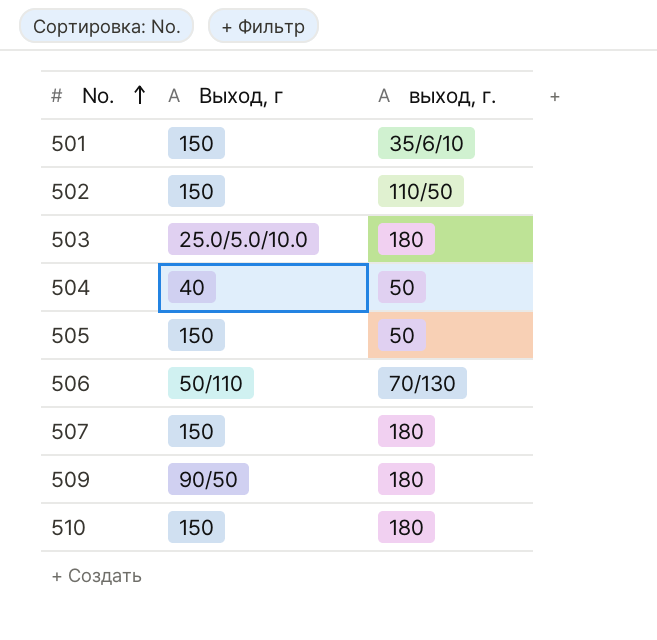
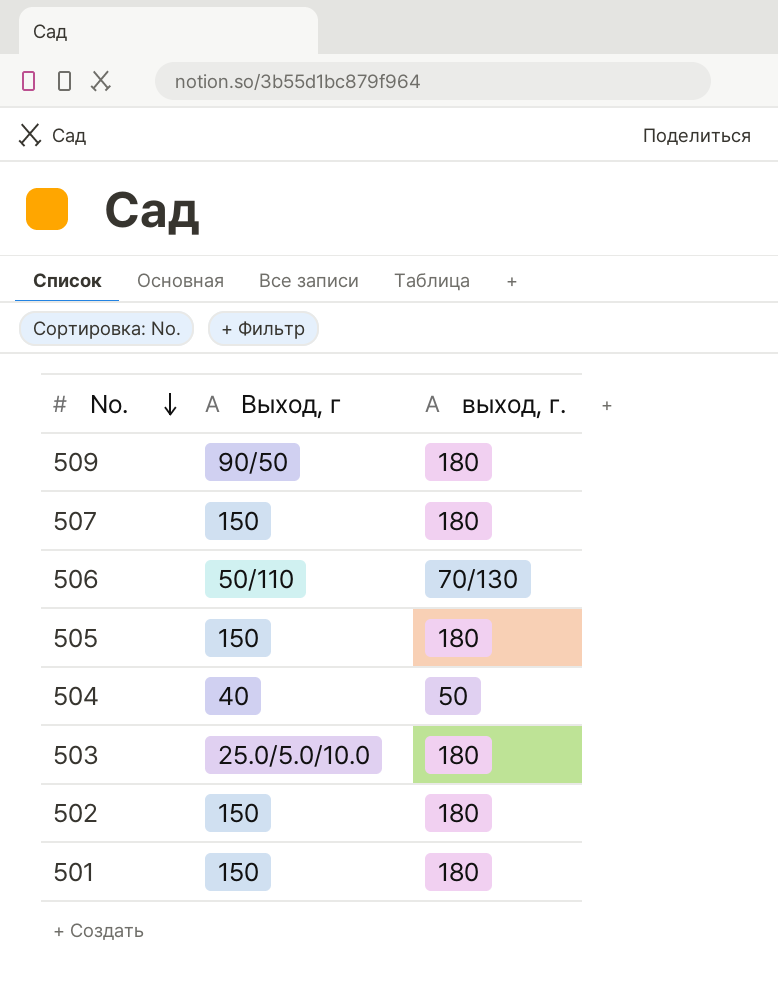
row order: No. ascending -> No. descending
row 510: 150 | 180 -> none
505 | выход, г.: 50 -> 180
502 | выход, г.: 110/50 -> 180
501 | выход, г.: 35/6/10 -> 180

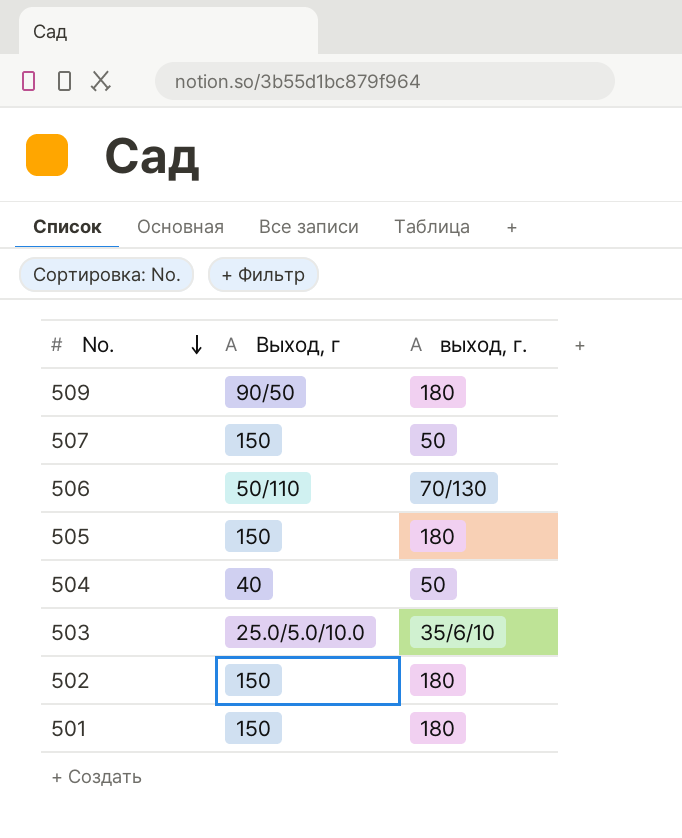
507 | выход, г.: 180 -> 50
503 | выход, г.: 180 -> 35/6/10

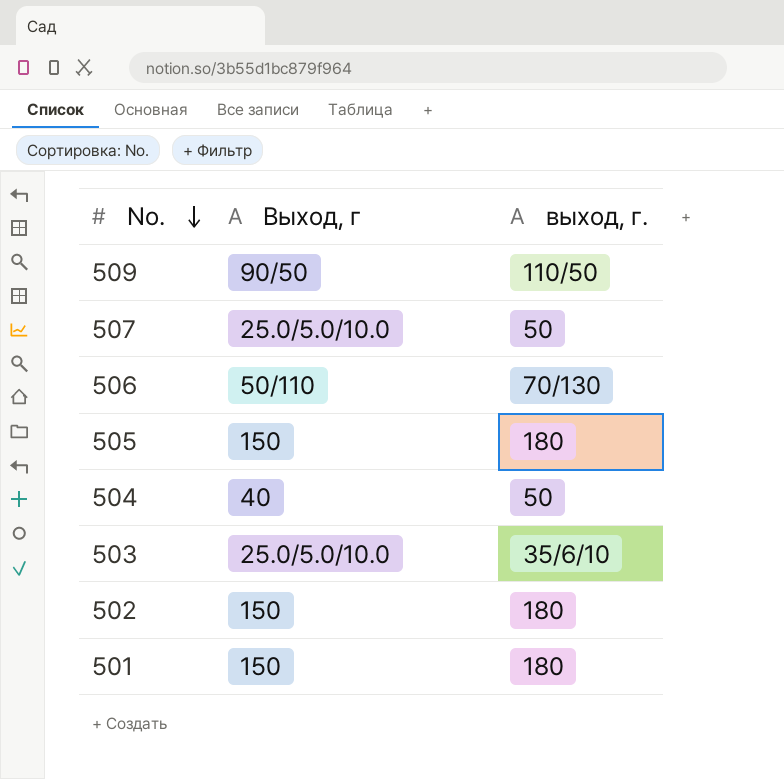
509 | выход, г.: 180 -> 110/50
507 | Выход, г: 150 -> 25.0/5.0/10.0

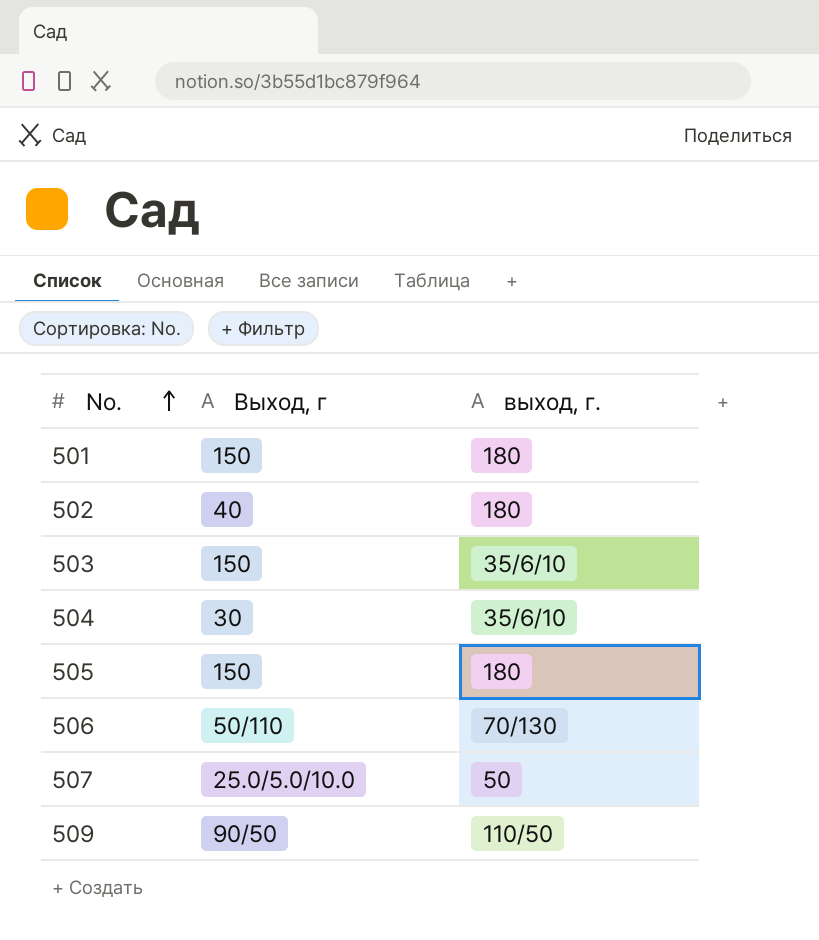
row order: No. descending -> No. ascending
502 | Выход, г: 150 -> 40
503 | Выход, г: 25.0/5.0/10.0 -> 150
504 | Выход, г: 40 -> 30
504 | выход, г.: 50 -> 35/6/10

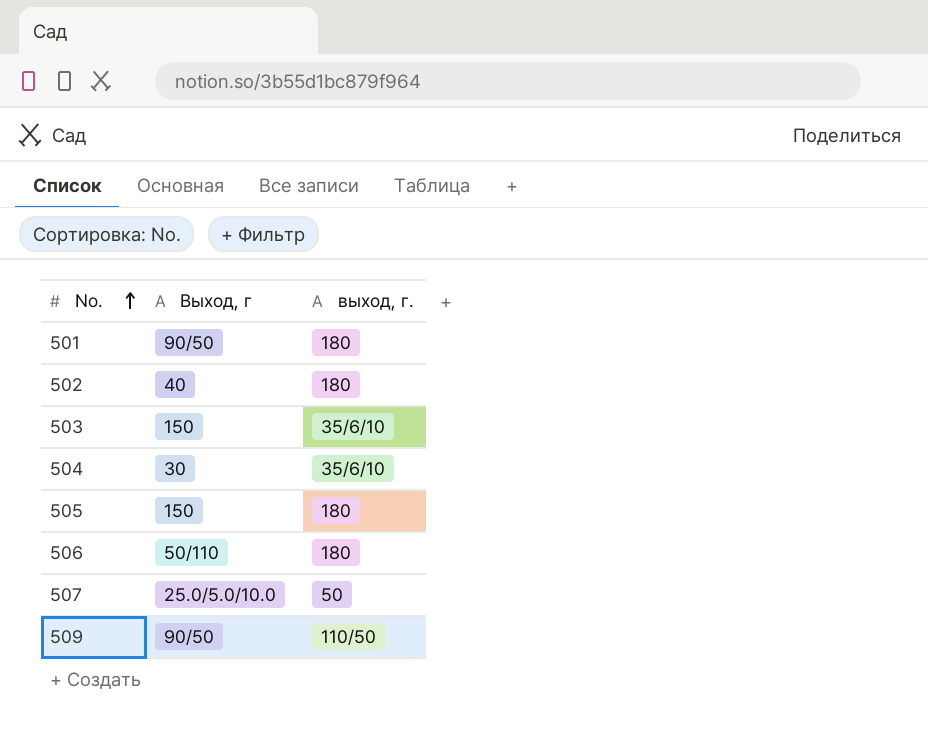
501 | Выход, г: 150 -> 90/50
506 | выход, г.: 70/130 -> 180

